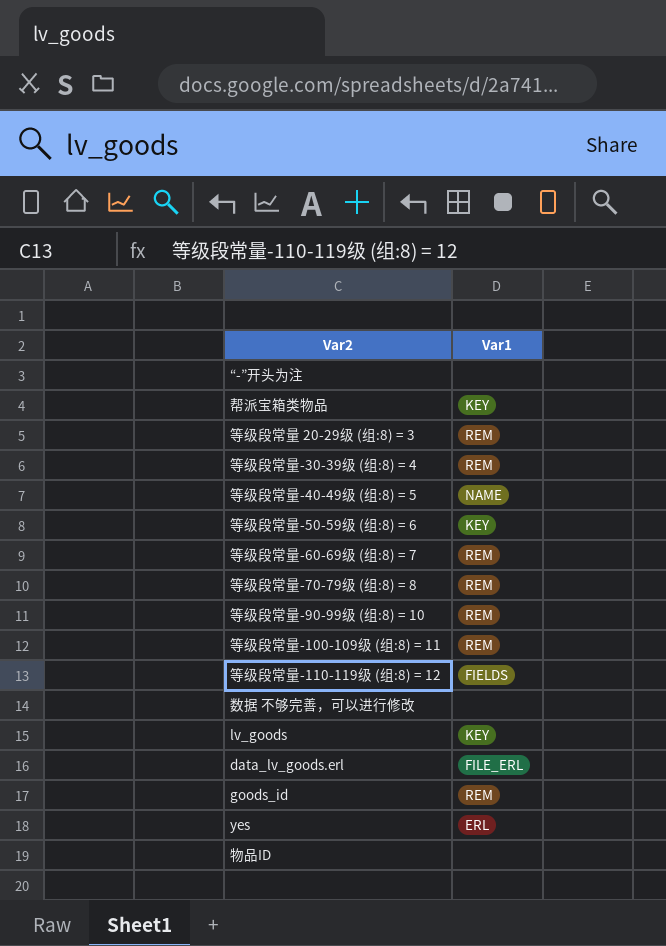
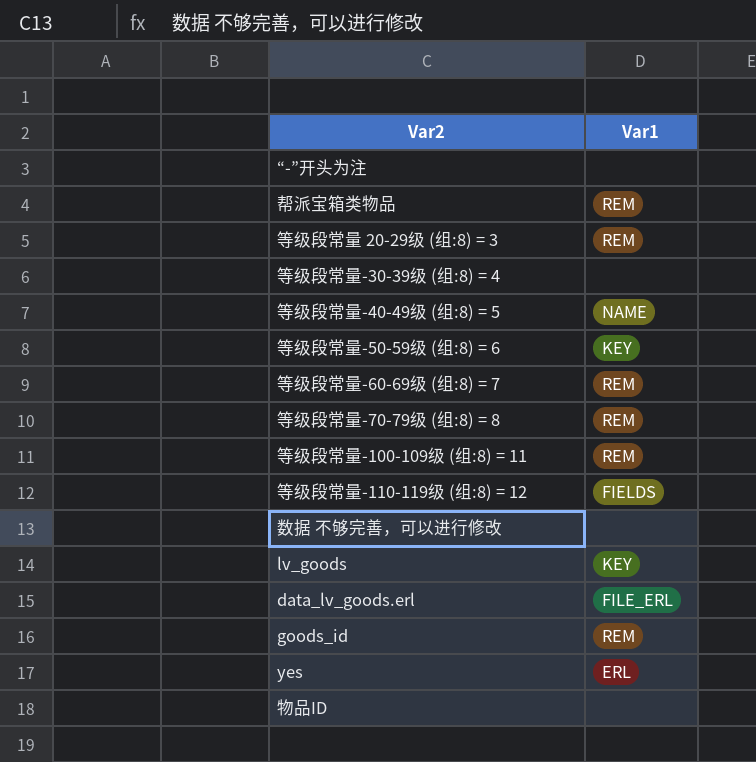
row 等级段常量-90-99级 (组:8) = 10: REM -> none
帮派宝箱类物品 | Var1: KEY -> REM
等级段常量-30-39级 (组:8) = 4 | Var1: REM -> none

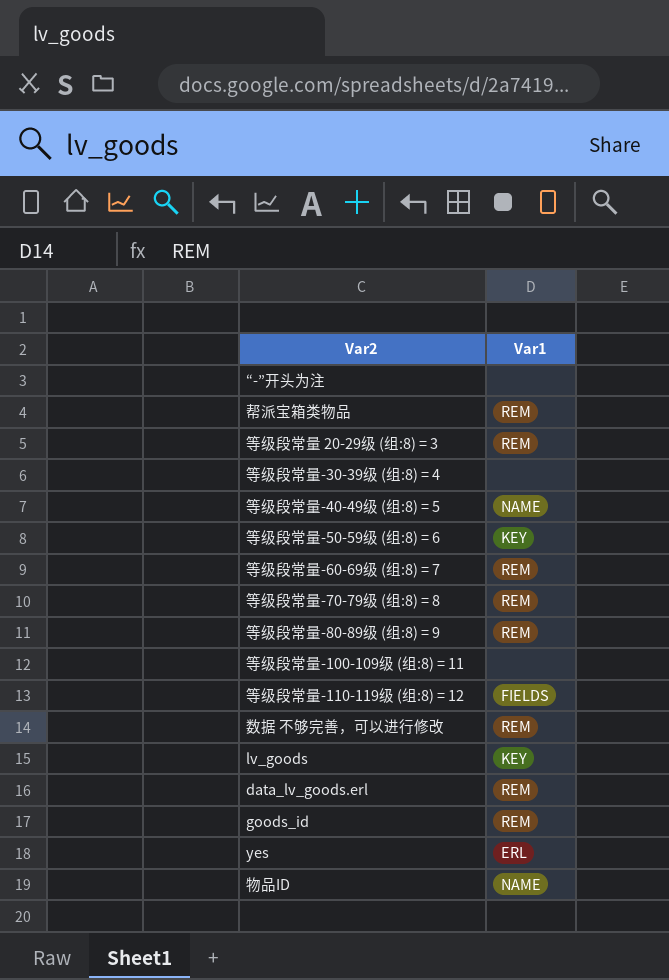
row 等级段常量-80-89级 (组:8) = 9: none -> REM
等级段常量-100-109级 (组:8) = 11 | Var1: REM -> none
数据 不够完善，可以进行修改 | Var1: none -> REM
data_lv_goods.erl | Var1: FILE_ERL -> REM
物品ID | Var1: none -> NAME

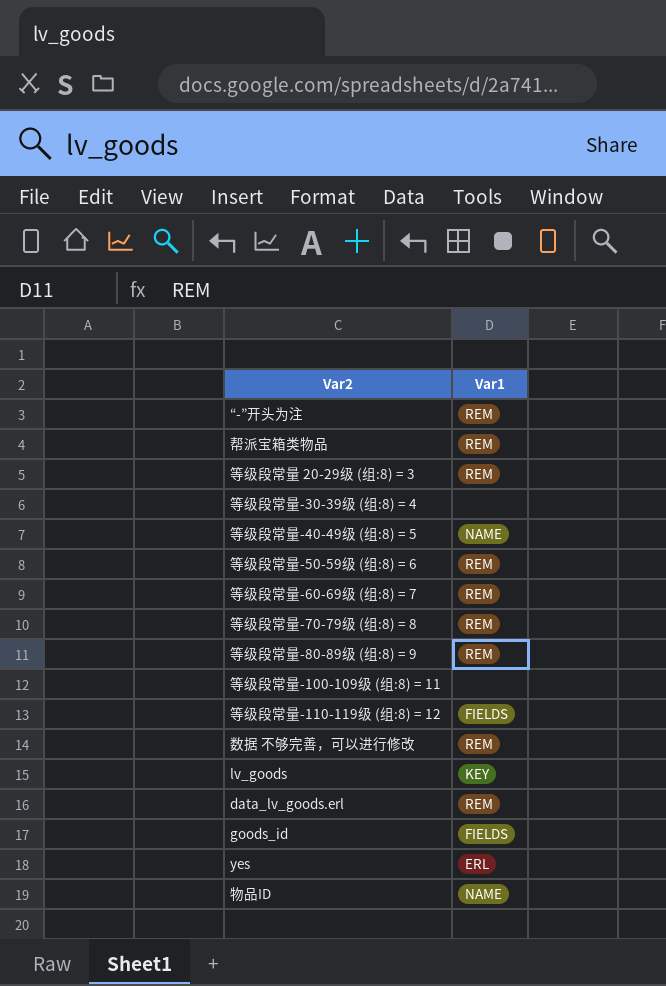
“-”开头为注 | Var1: none -> REM
等级段常量-50-59级 (组:8) = 6 | Var1: KEY -> REM
goods_id | Var1: REM -> FIELDS

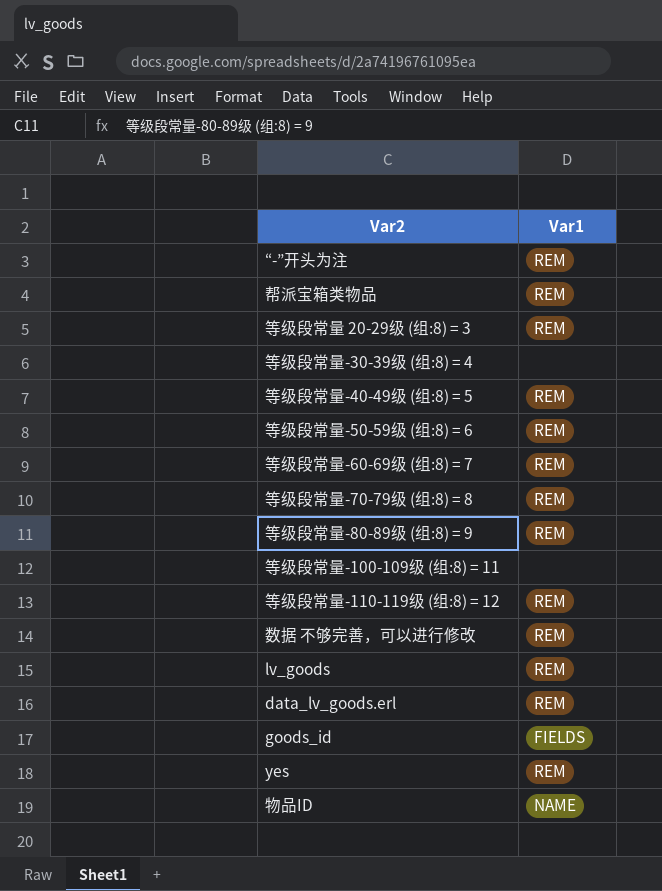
等级段常量-40-49级 (组:8) = 5 | Var1: NAME -> REM
等级段常量-110-119级 (组:8) = 12 | Var1: FIELDS -> REM
lv_goods | Var1: KEY -> REM
yes | Var1: ERL -> REM

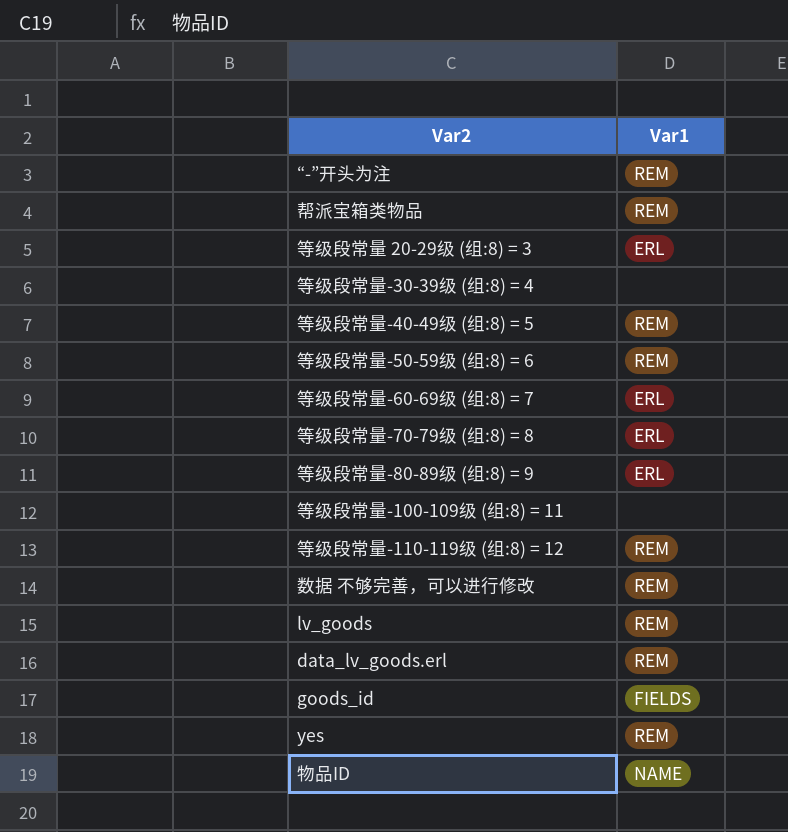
等级段常量 20-29级 (组:8) = 3 | Var1: REM -> ERL
等级段常量-60-69级 (组:8) = 7 | Var1: REM -> ERL
等级段常量-70-79级 (组:8) = 8 | Var1: REM -> ERL
等级段常量-80-89级 (组:8) = 9 | Var1: REM -> ERL

